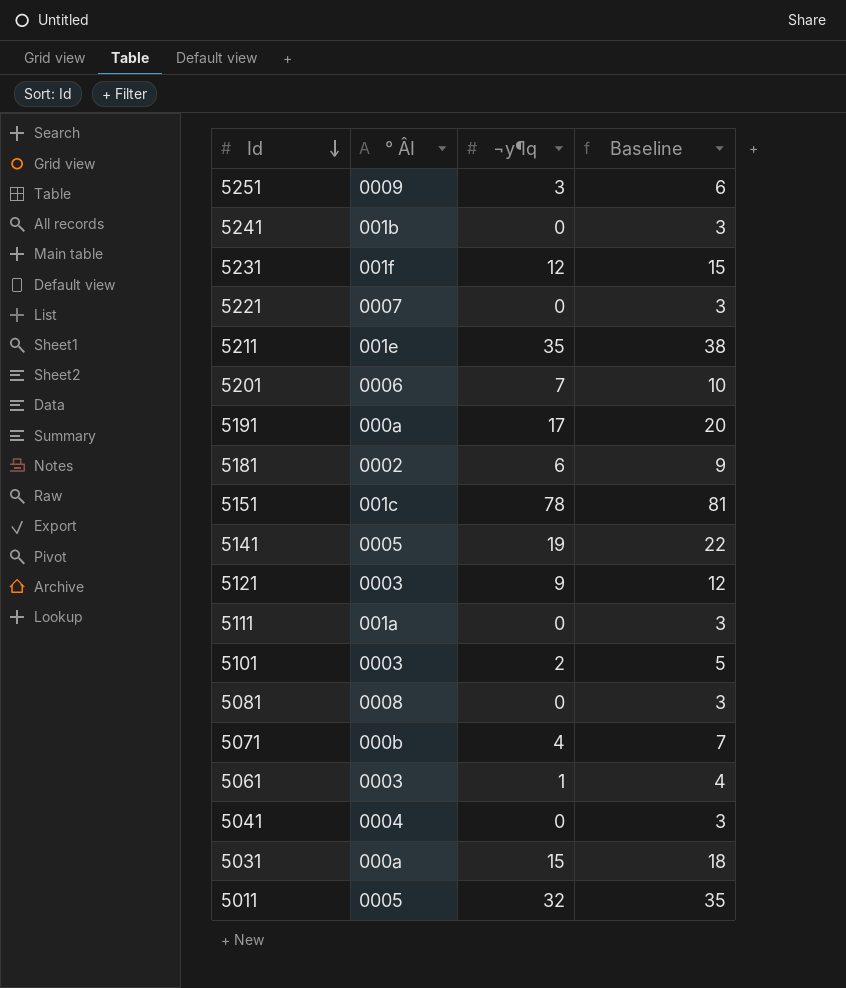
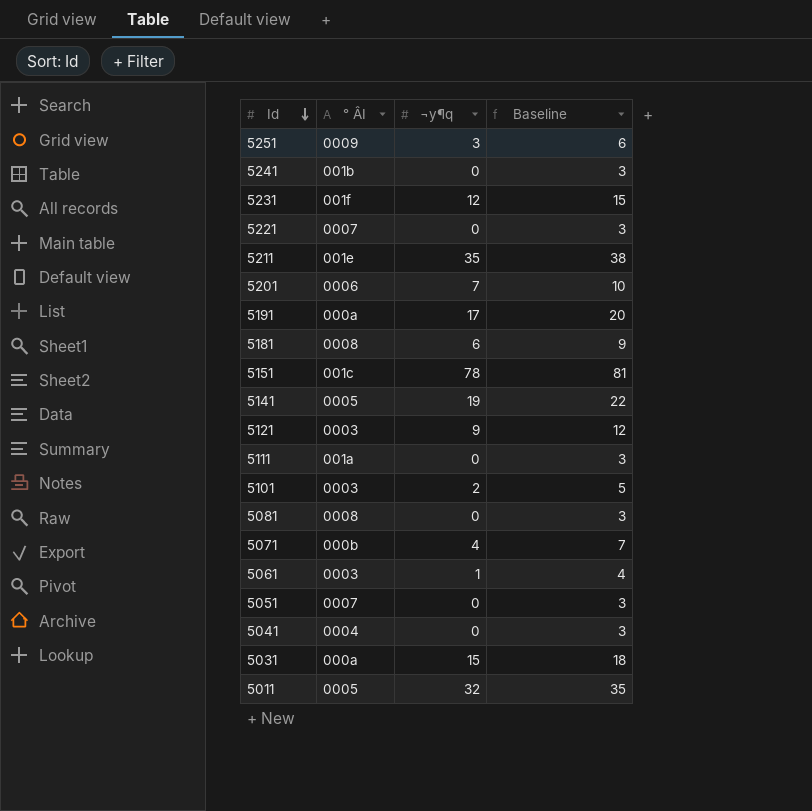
5181 | ° ÂI: 0002 -> 0008
row 5051: none -> 0007 | 0 | 3

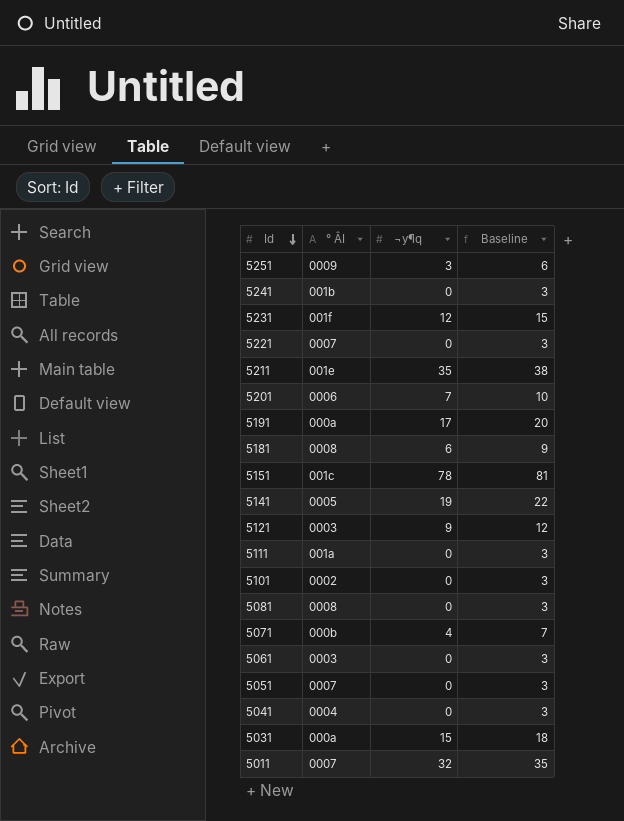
5101 | ° ÂI: 0003 -> 0002
5101 | ¬y¶q: 2 -> 0
5101 | Baseline: 5 -> 3
5061 | ¬y¶q: 1 -> 0
5061 | Baseline: 4 -> 3
5011 | ° ÂI: 0005 -> 0007

